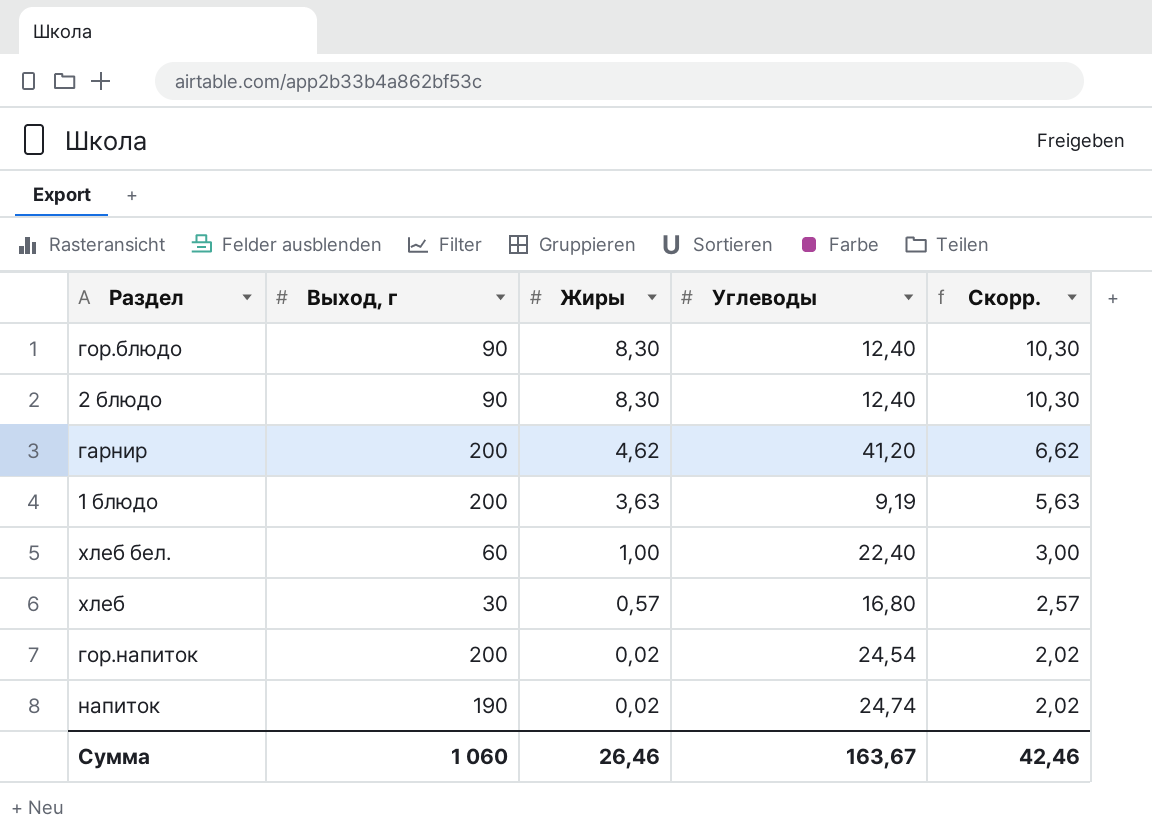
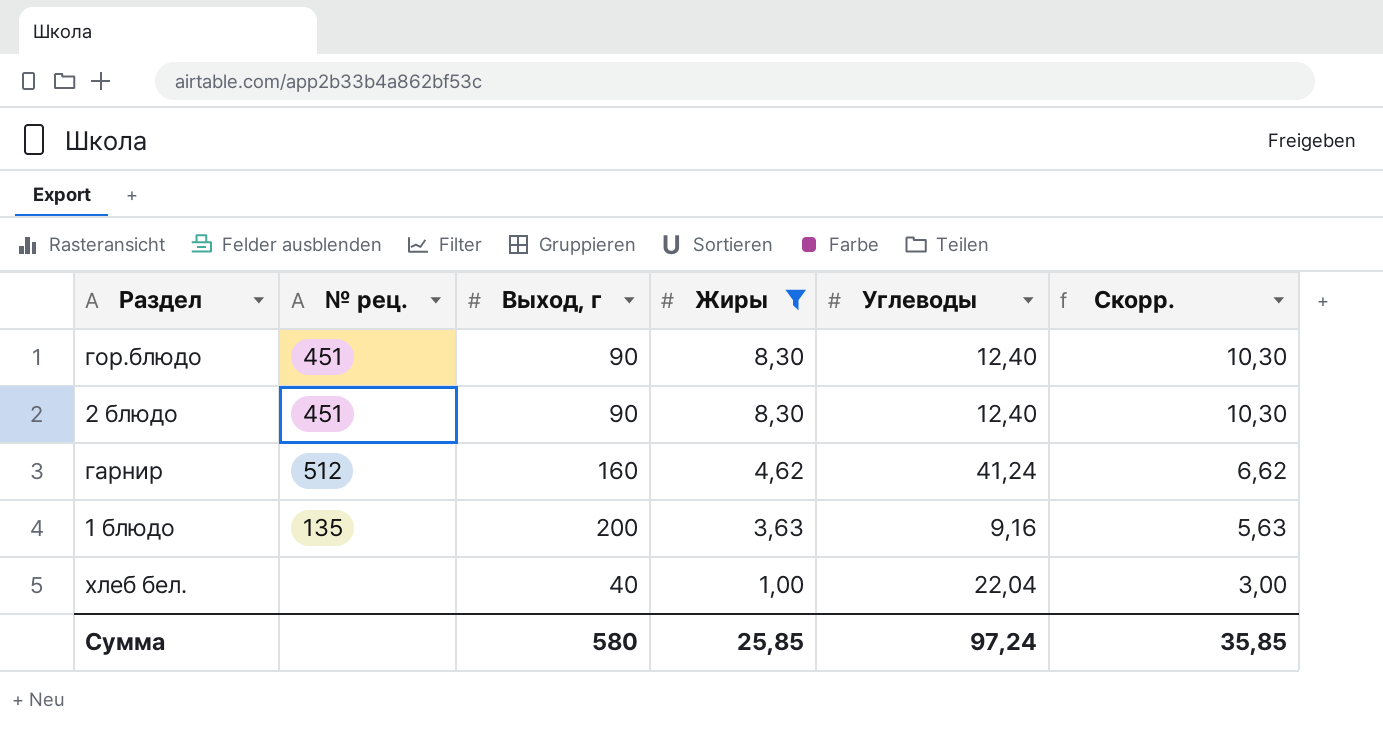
filter: none -> Жиры >= 1,00
column № рец. | position: none -> 2
гарнир | Выход, г: 200 -> 160
гарнир | Углеводы: 41,20 -> 41,24
1 блюдо | Углеводы: 9,19 -> 9,16
хлеб бел. | Выход, г: 60 -> 40
хлеб бел. | Углеводы: 22,40 -> 22,04
Сумма | Выход, г: 1 060 -> 580
Сумма | Жиры: 26,46 -> 25,85
Сумма | Углеводы: 163,67 -> 97,24
Сумма | Скорр.: 42,46 -> 35,85

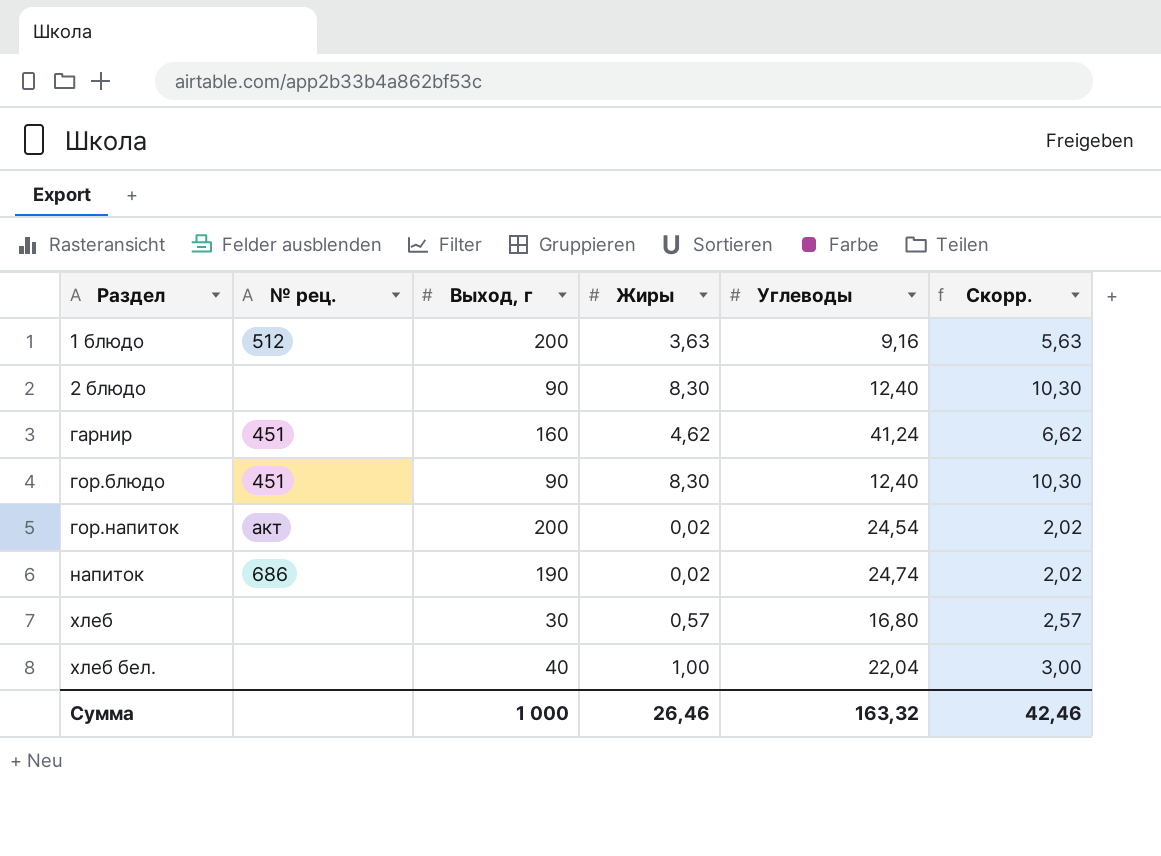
filter: Жиры >= 1,00 -> none
row order: Жиры descending -> Раздел ascending
1 блюдо | № рец.: 135 -> 512
2 блюдо | № рец.: 451 -> none
гарнир | № рец.: 512 -> 451
Сумма | Выход, г: 580 -> 1 000
Сумма | Жиры: 25,85 -> 26,46
Сумма | Углеводы: 97,24 -> 163,32
Сумма | Скорр.: 35,85 -> 42,46

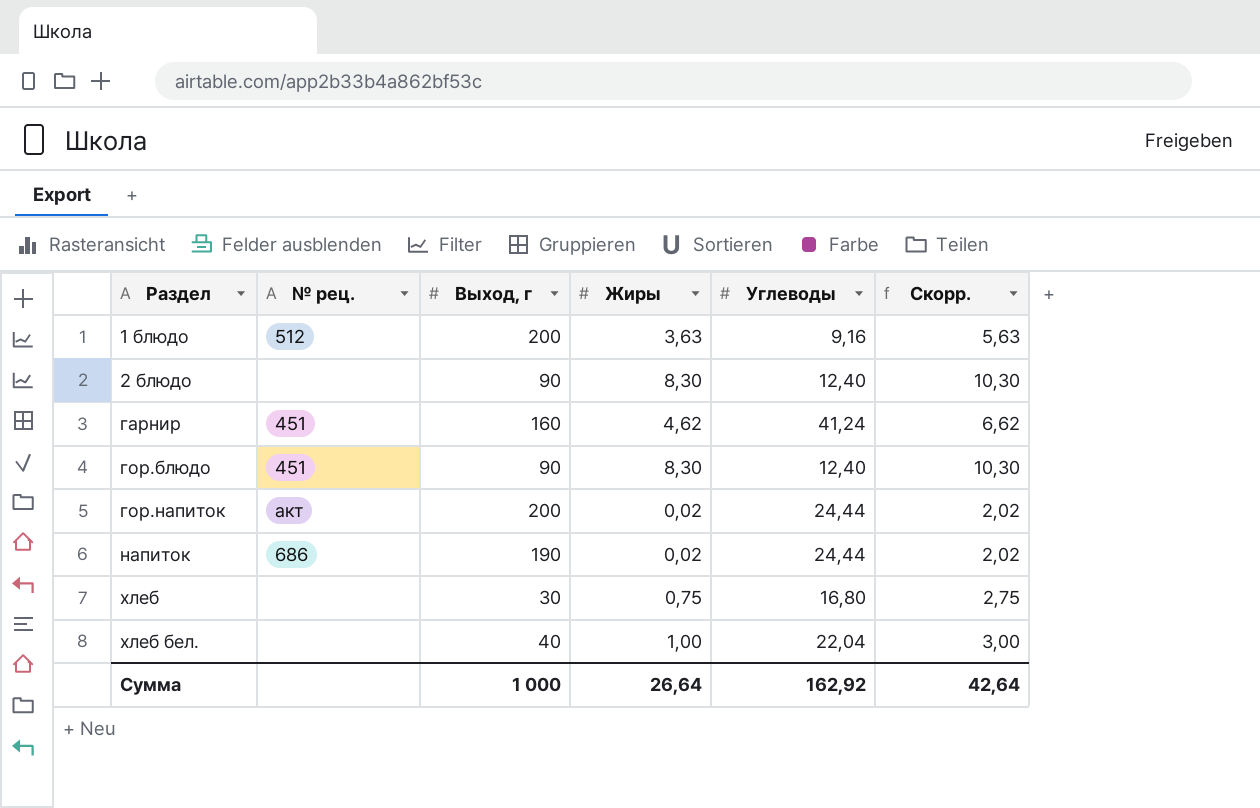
гор.напиток | Углеводы: 24,54 -> 24,44
напиток | Углеводы: 24,74 -> 24,44
хлеб | Жиры: 0,57 -> 0,75
хлеб | Скорр.: 2,57 -> 2,75
Сумма | Жиры: 26,46 -> 26,64
Сумма | Углеводы: 163,32 -> 162,92
Сумма | Скорр.: 42,46 -> 42,64

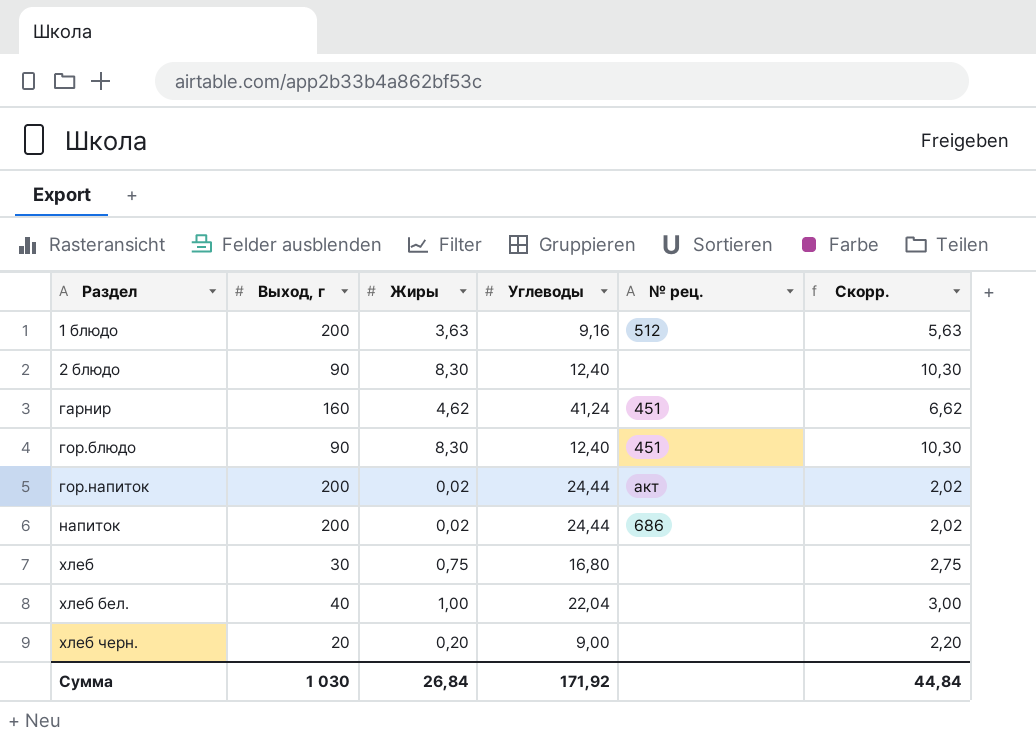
column № рец. | position: 2 -> 5
напиток | Выход, г: 190 -> 200
row хлеб черн.: none -> 20 | 0,20 | 9,00 | none | 2,20
Сумма | Выход, г: 1 000 -> 1 030
Сумма | Жиры: 26,64 -> 26,84
Сумма | Углеводы: 162,92 -> 171,92
Сумма | Скорр.: 42,64 -> 44,84

